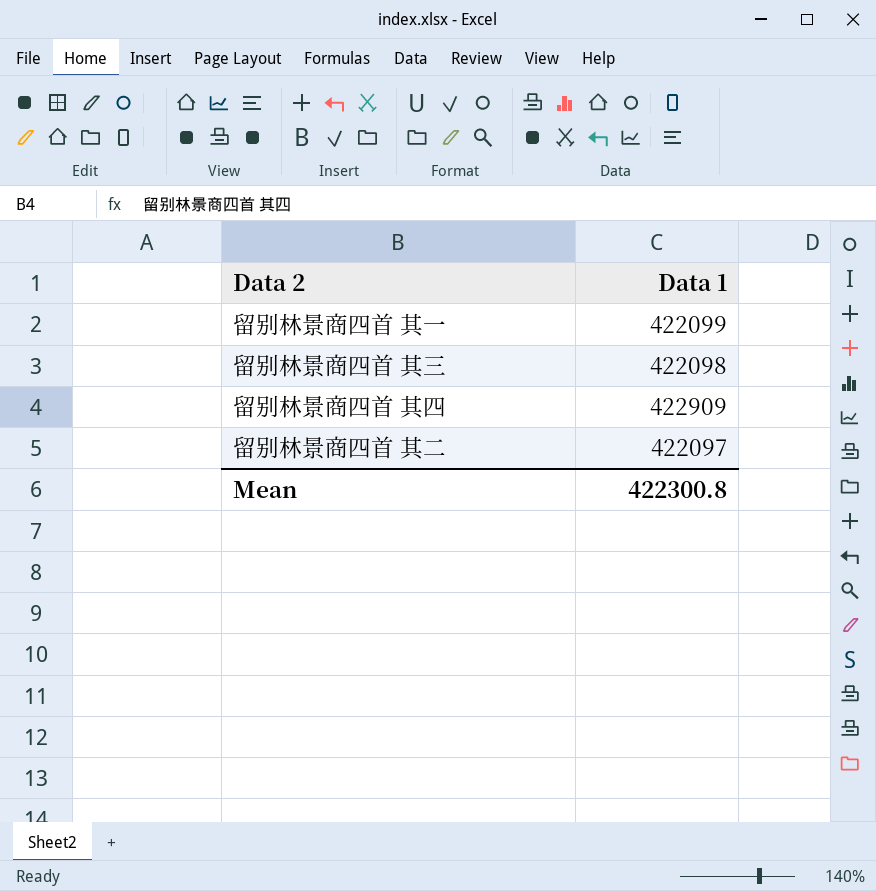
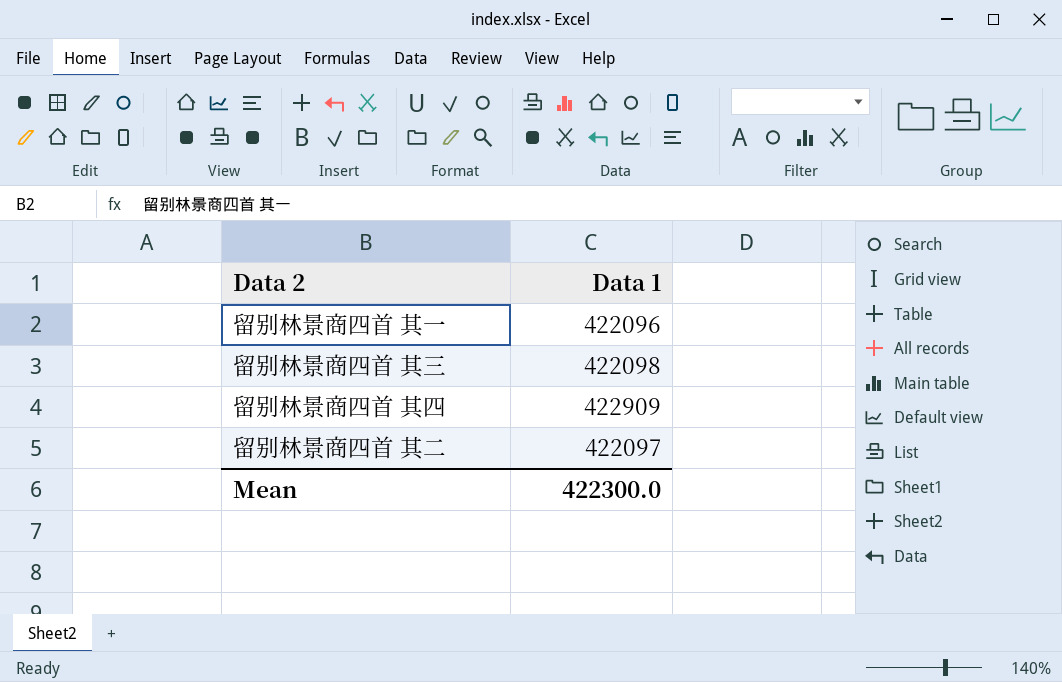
留别林景商四首 其一 | Data 1: 422099 -> 422096
Mean | Data 1: 422300.8 -> 422300.0

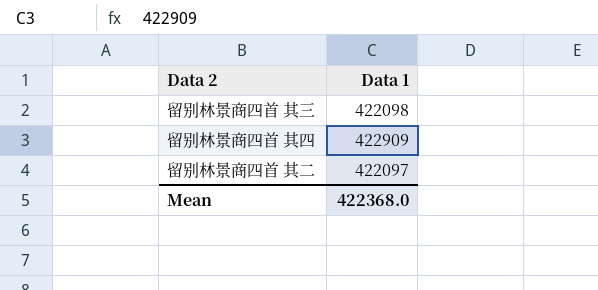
row 留别林景商四首 其一: 422096 -> none
Mean | Data 1: 422300.0 -> 422368.0

